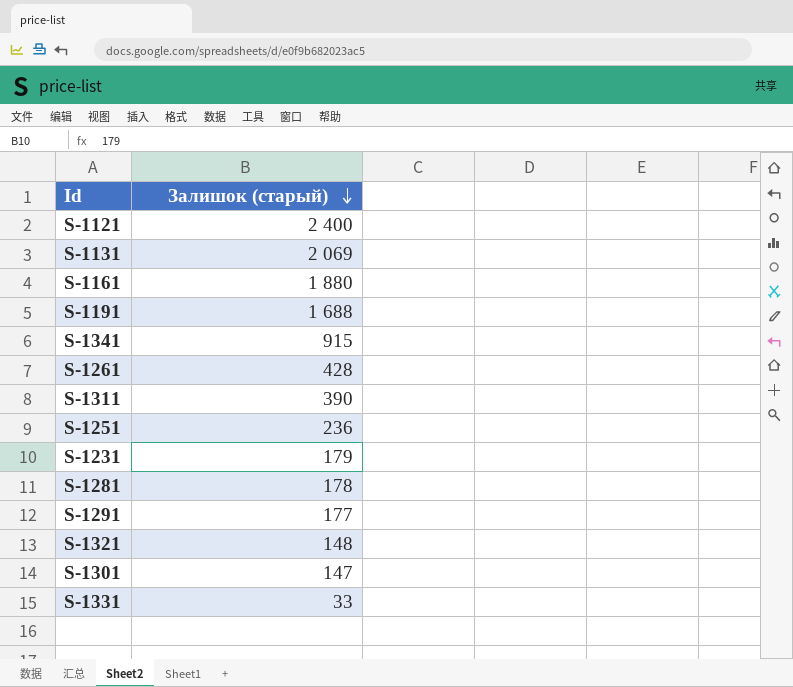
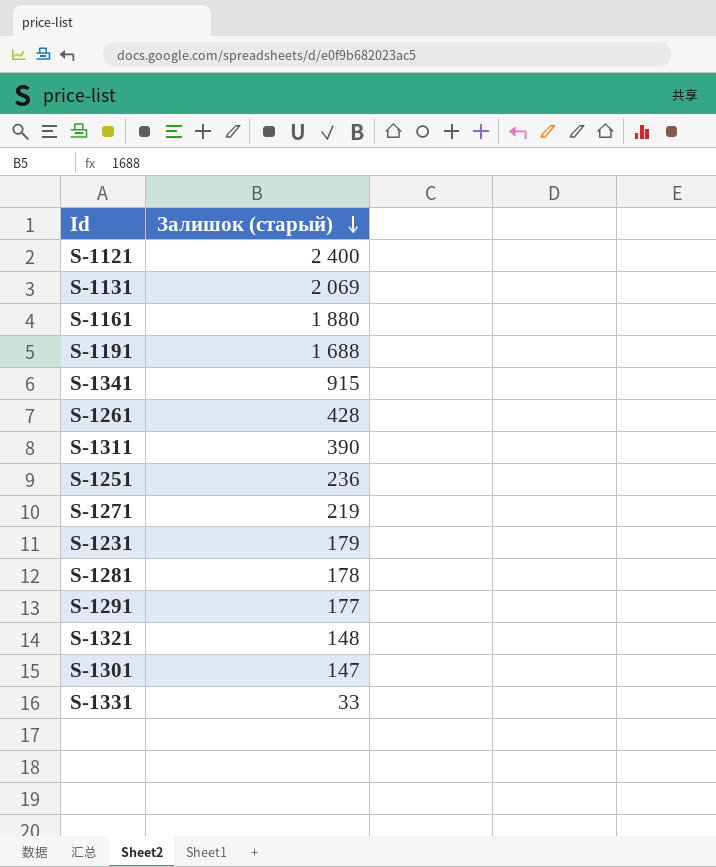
row S-1271: none -> 219

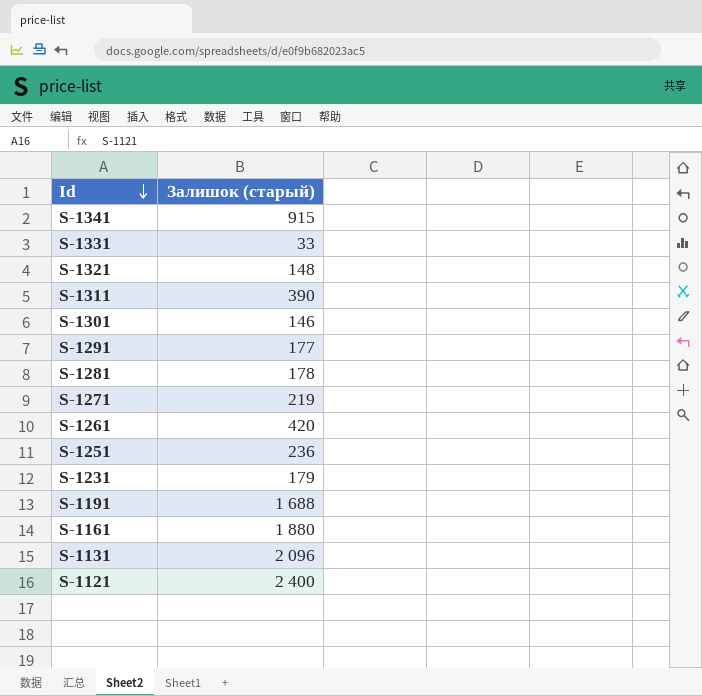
row order: Залишок (старый) descending -> Id descending
S-1301 | Залишок (старый): 147 -> 146
S-1261 | Залишок (старый): 428 -> 420
S-1131 | Залишок (старый): 2 069 -> 2 096

